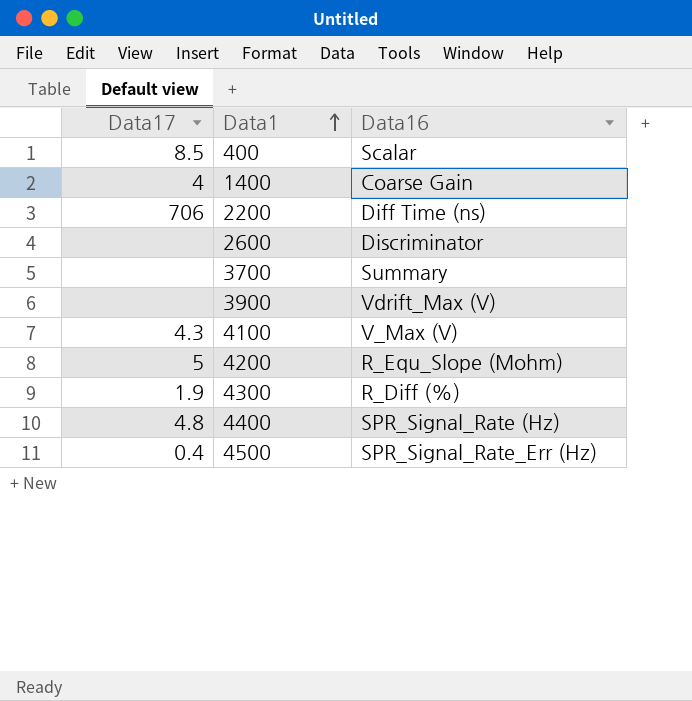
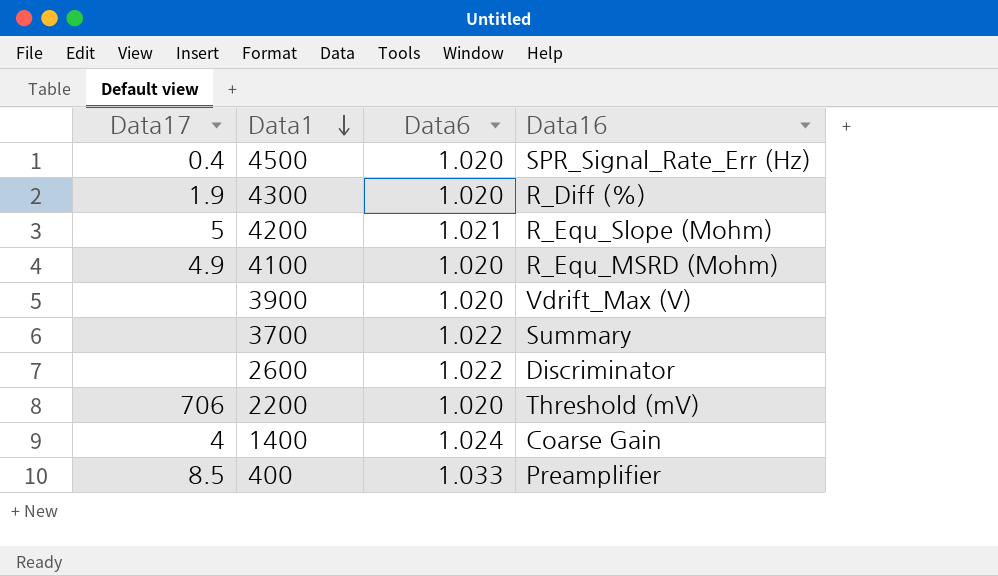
row order: Data1 ascending -> Data1 descending
column Data6 | position: none -> 3
row 4400: 4.8 | SPR_Signal_Rate (Hz) -> none
4100 | Data17: 4.3 -> 4.9
4100 | Data16: V_Max (V) -> R_Equ_MSRD (Mohm)
2200 | Data16: Diff Time (ns) -> Threshold (mV)
400 | Data16: Scalar -> Preamplifier

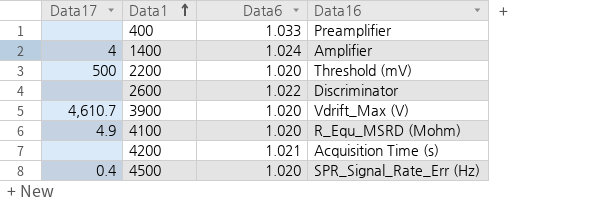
row order: Data1 descending -> Data1 ascending
row 4300: 1.9 | 1.020 | R_Diff (%) -> none
row 3700: none | 1.022 | Summary -> none
400 | Data17: 8.5 -> none
1400 | Data16: Coarse Gain -> Amplifier
2200 | Data17: 706 -> 500
3900 | Data17: none -> 4,610.7
4200 | Data17: 5 -> none
4200 | Data16: R_Equ_Slope (Mohm) -> Acquisition Time (s)

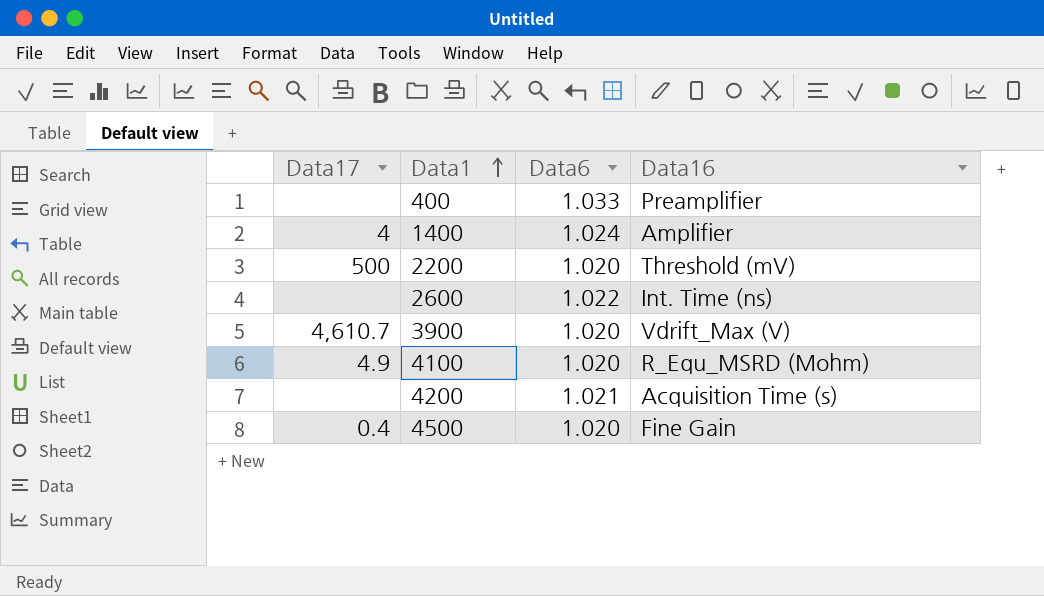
2600 | Data16: Discriminator -> Int. Time (ns)
4500 | Data16: SPR_Signal_Rate_Err (Hz) -> Fine Gain

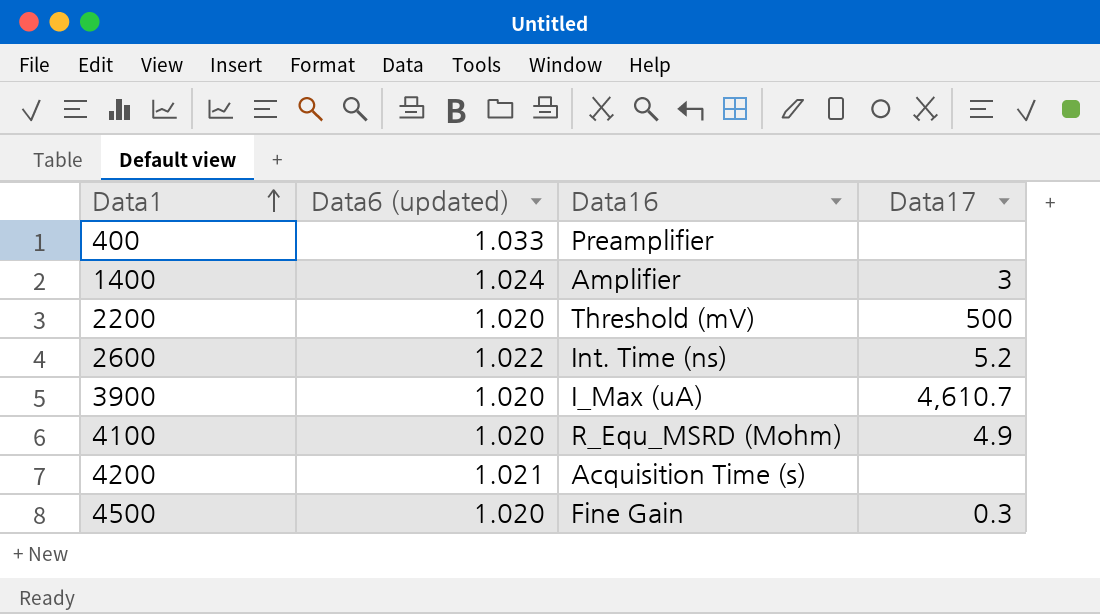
column name: Data6 -> Data6 (updated)
column Data17 | position: 1 -> 4
1400 | Data17: 4 -> 3
2600 | Data17: none -> 5.2
3900 | Data16: Vdrift_Max (V) -> I_Max (uA)
4500 | Data17: 0.4 -> 0.3

